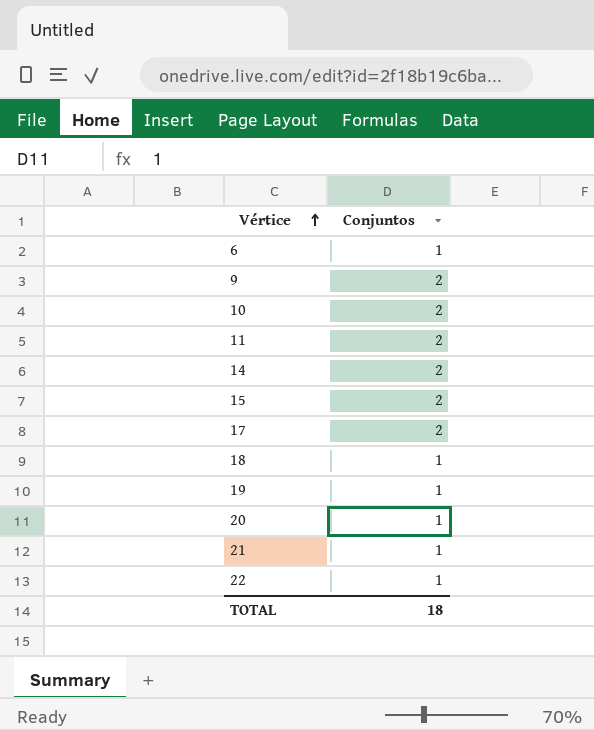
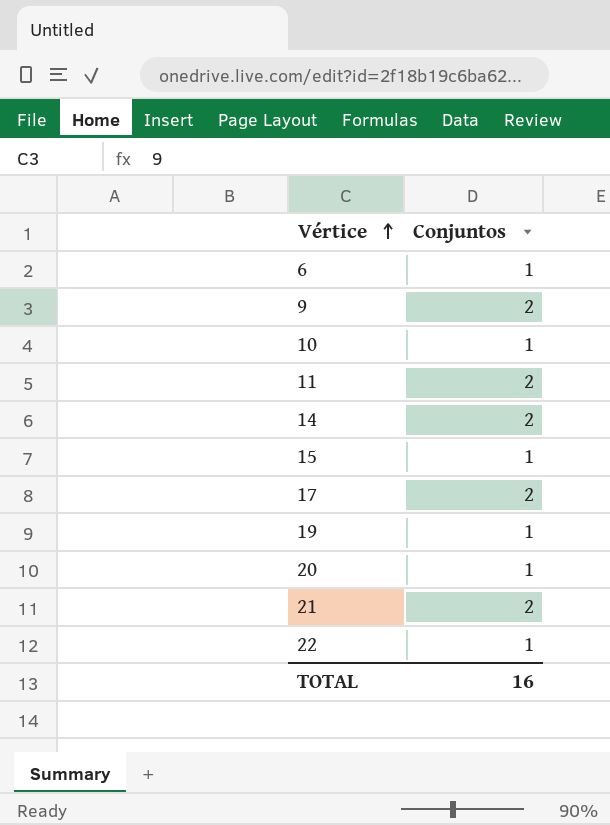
row 18: 1 -> none
10 | Conjuntos: 2 -> 1
15 | Conjuntos: 2 -> 1
21 | Conjuntos: 1 -> 2
TOTAL | Conjuntos: 18 -> 16

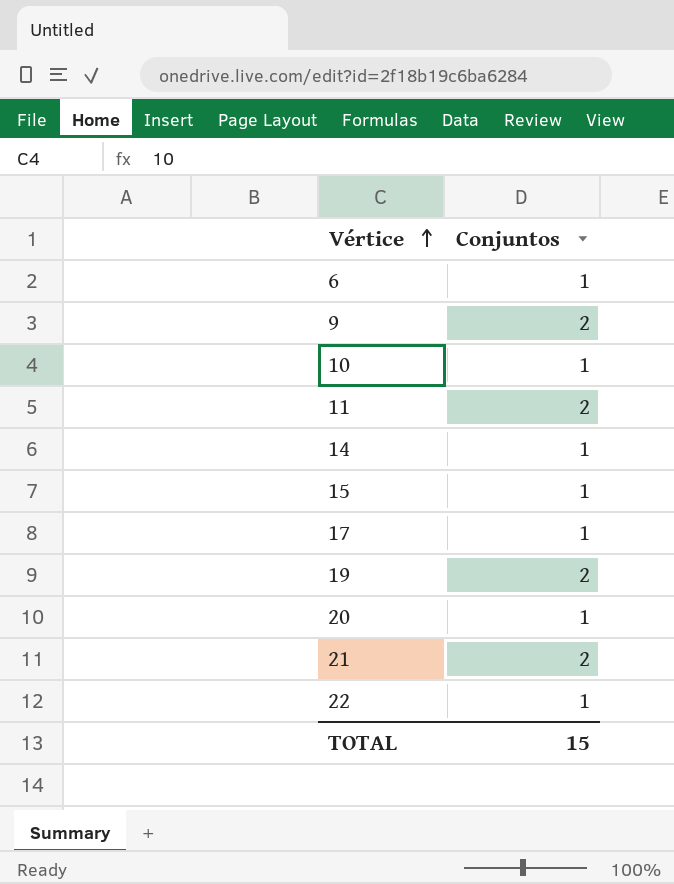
14 | Conjuntos: 2 -> 1
17 | Conjuntos: 2 -> 1
19 | Conjuntos: 1 -> 2
TOTAL | Conjuntos: 16 -> 15

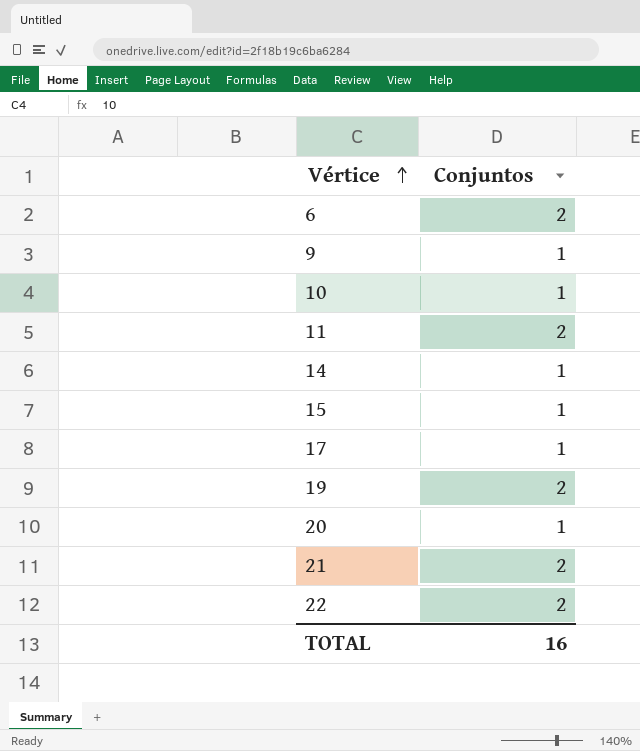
6 | Conjuntos: 1 -> 2
9 | Conjuntos: 2 -> 1
22 | Conjuntos: 1 -> 2
TOTAL | Conjuntos: 15 -> 16

